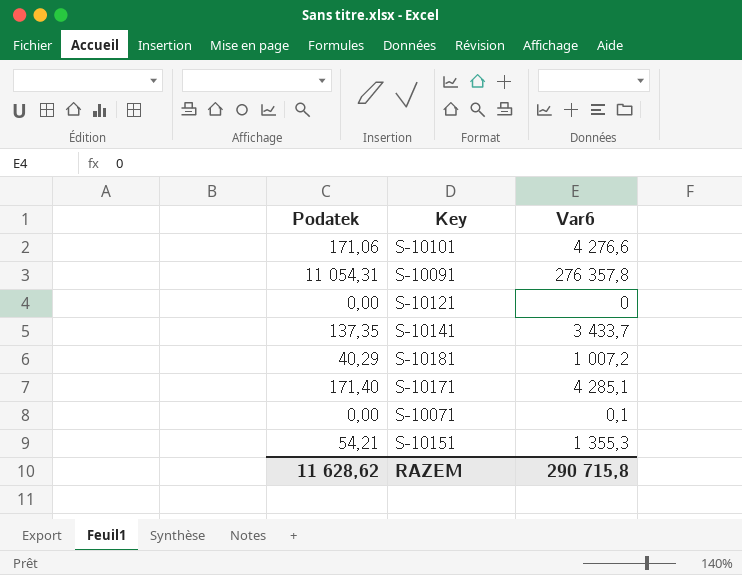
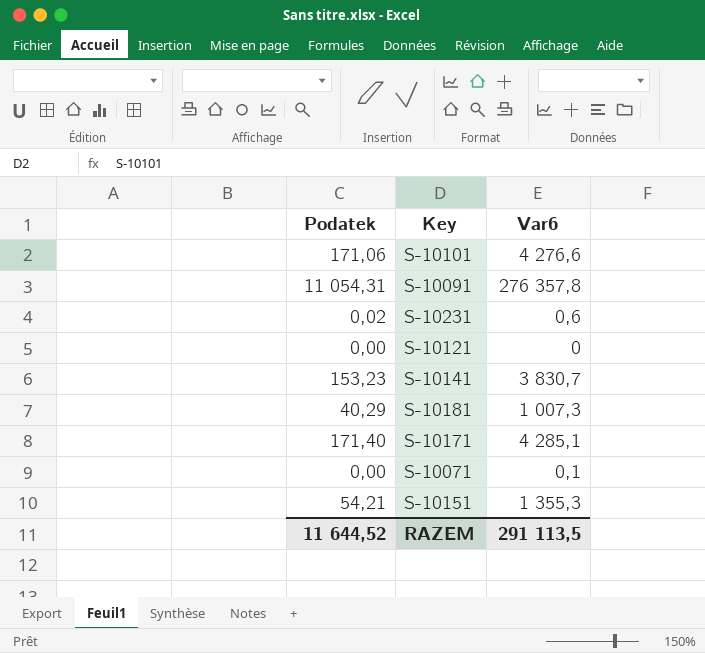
row S-10231: none -> 0,02 | 0,6
S-10141 | Podatek: 137,35 -> 153,23
S-10141 | Var6: 3 433,7 -> 3 830,7
S-10181 | Var6: 1 007,2 -> 1 007,3
RAZEM | Podatek: 11 628,62 -> 11 644,52
RAZEM | Var6: 290 715,8 -> 291 113,5

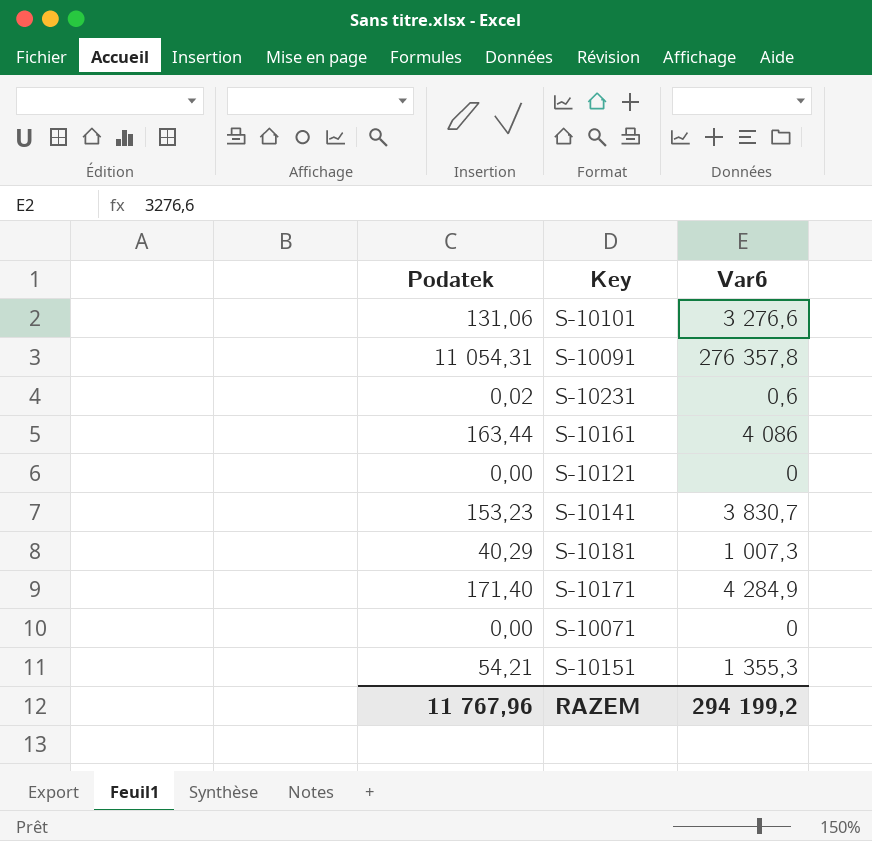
S-10101 | Podatek: 171,06 -> 131,06
S-10101 | Var6: 4 276,6 -> 3 276,6
row S-10161: none -> 163,44 | 4 086
S-10171 | Var6: 4 285,1 -> 4 284,9
S-10071 | Var6: 0,1 -> 0
RAZEM | Podatek: 11 644,52 -> 11 767,96
RAZEM | Var6: 291 113,5 -> 294 199,2

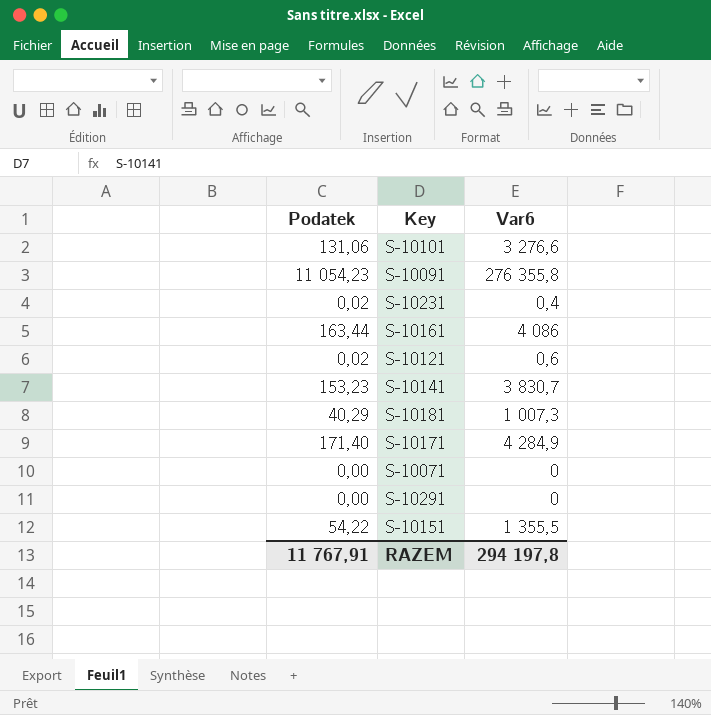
S-10091 | Podatek: 11 054,31 -> 11 054,23
S-10091 | Var6: 276 357,8 -> 276 355,8
S-10231 | Var6: 0,6 -> 0,4
S-10121 | Podatek: 0,00 -> 0,02
S-10121 | Var6: 0 -> 0,6
row S-10291: none -> 0,00 | 0
S-10151 | Podatek: 54,21 -> 54,22
S-10151 | Var6: 1 355,3 -> 1 355,5
RAZEM | Podatek: 11 767,96 -> 11 767,91
RAZEM | Var6: 294 199,2 -> 294 197,8

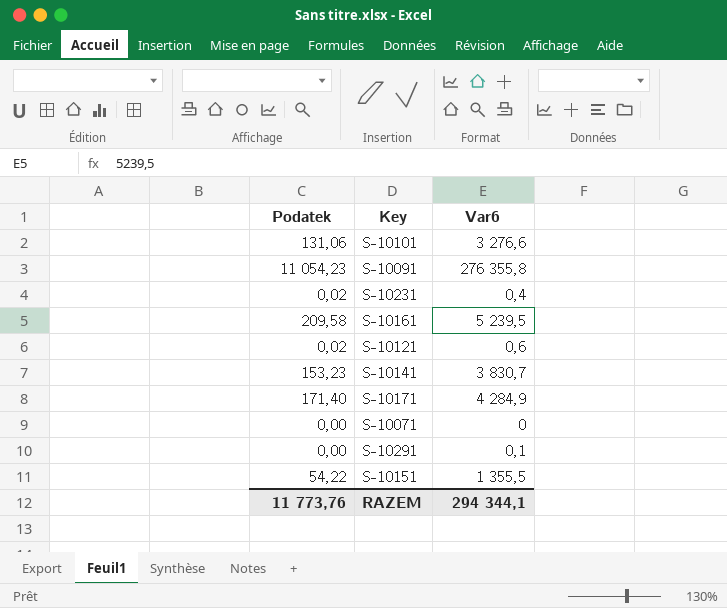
row S-10181: 40,29 | 1 007,3 -> none
S-10161 | Podatek: 163,44 -> 209,58
S-10161 | Var6: 4 086 -> 5 239,5
S-10291 | Var6: 0 -> 0,1
RAZEM | Podatek: 11 767,91 -> 11 773,76
RAZEM | Var6: 294 197,8 -> 294 344,1

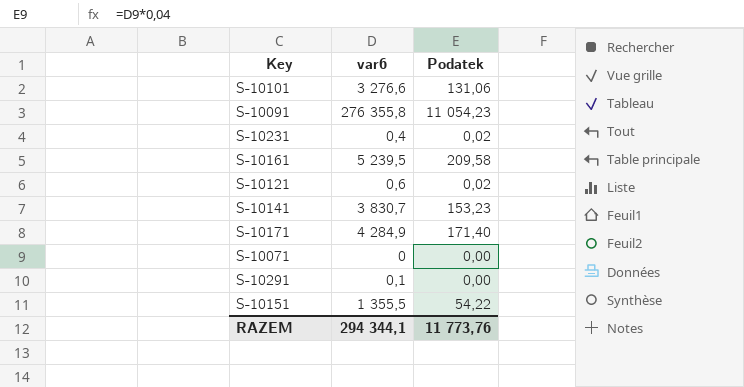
column name: Var6 -> var6
column Podatek | position: 1 -> 3

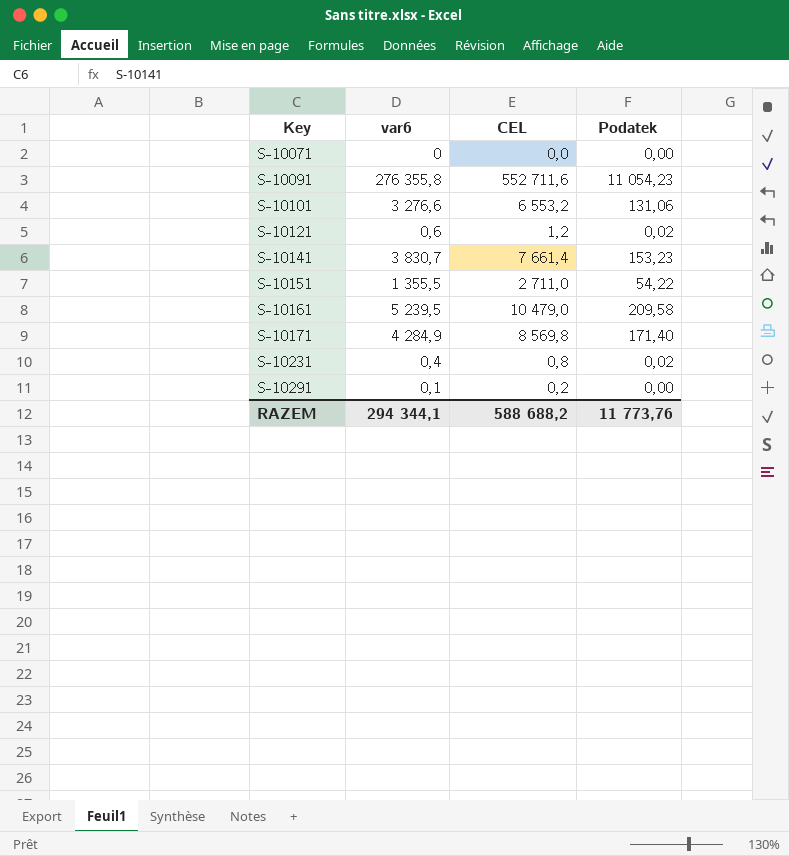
row order: none -> Key ascending
column CEL | formula: none -> [var6] * 2

